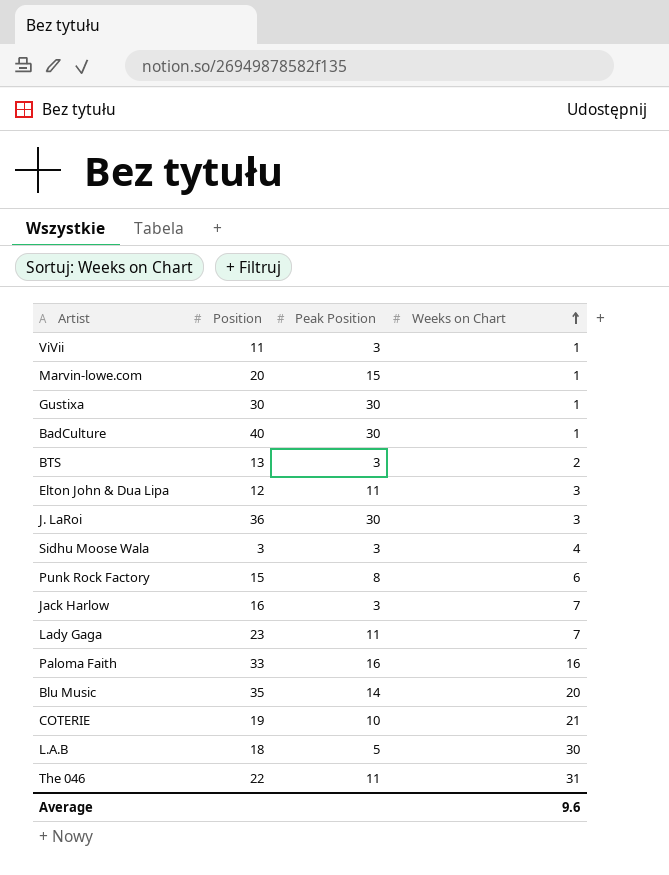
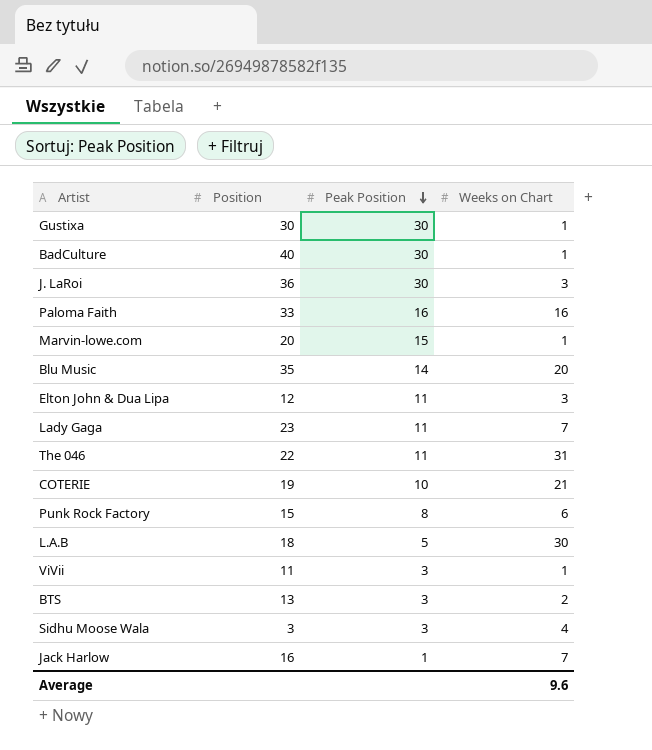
row order: Weeks on Chart ascending -> Peak Position descending
Jack Harlow | Peak Position: 3 -> 1

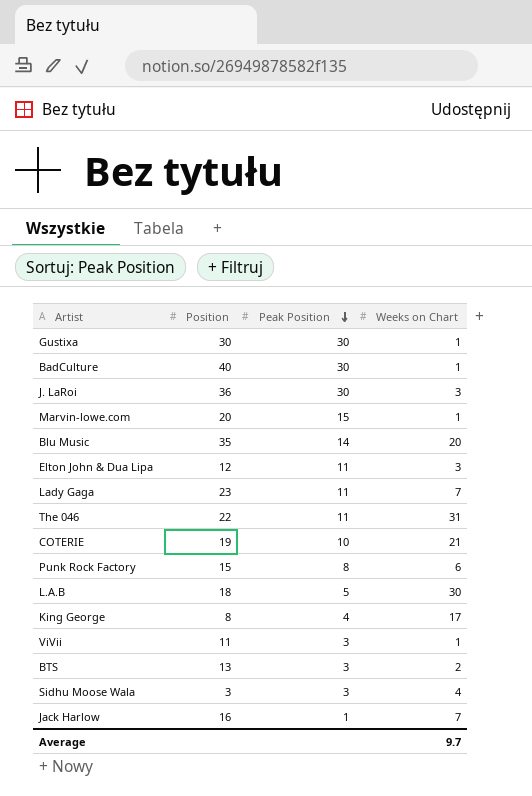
row Paloma Faith: 33 | 16 | 16 -> none
row King George: none -> 8 | 4 | 17
Average | Weeks on Chart: 9.6 -> 9.7

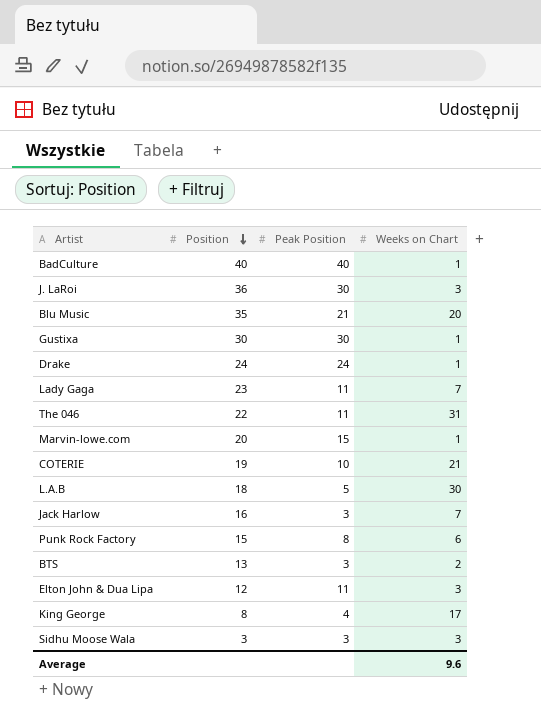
row order: Peak Position descending -> Position descending
row ViVii: 11 | 3 | 1 -> none
BadCulture | Peak Position: 30 -> 40
Blu Music | Peak Position: 14 -> 21
row Drake: none -> 24 | 24 | 1
Jack Harlow | Peak Position: 1 -> 3
Sidhu Moose Wala | Weeks on Chart: 4 -> 3
Average | Weeks on Chart: 9.7 -> 9.6

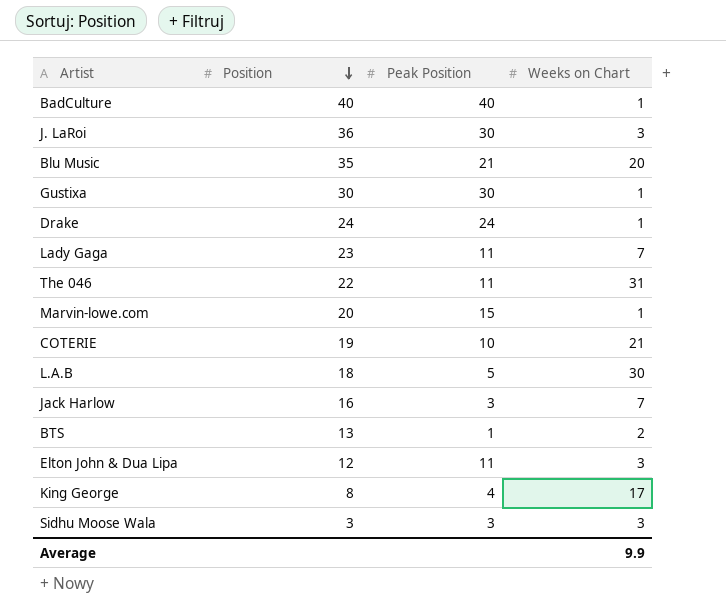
row Punk Rock Factory: 15 | 8 | 6 -> none
BTS | Peak Position: 3 -> 1
Average | Weeks on Chart: 9.6 -> 9.9

